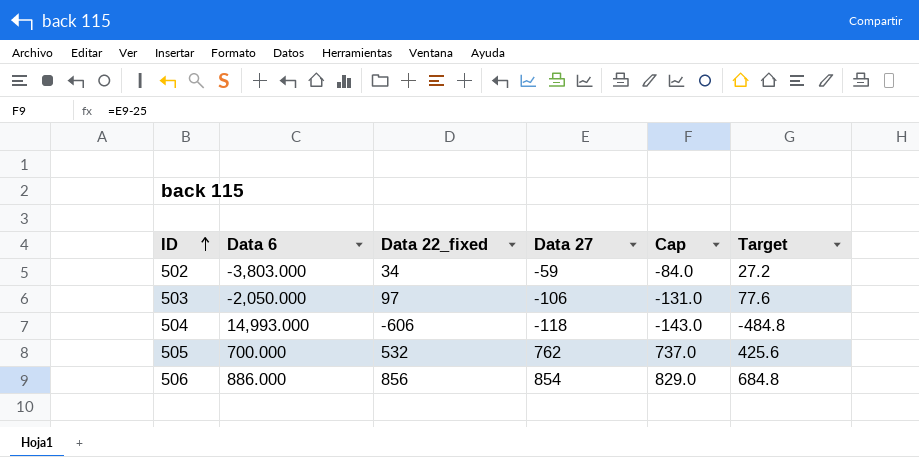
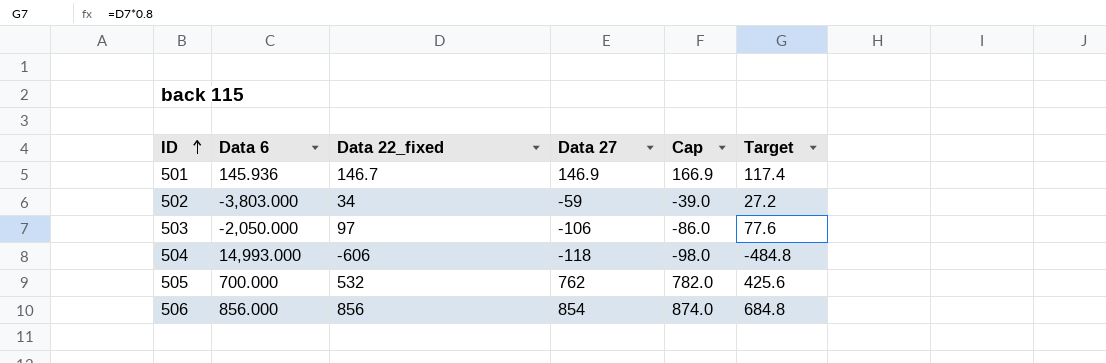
column Cap | formula: [Data 27] - 25 -> [Data 27] + 20
row 501: none -> 145.936 | 146.7 | 146.9 | 166.9 | 117.4
506 | Data 6: 886.000 -> 856.000

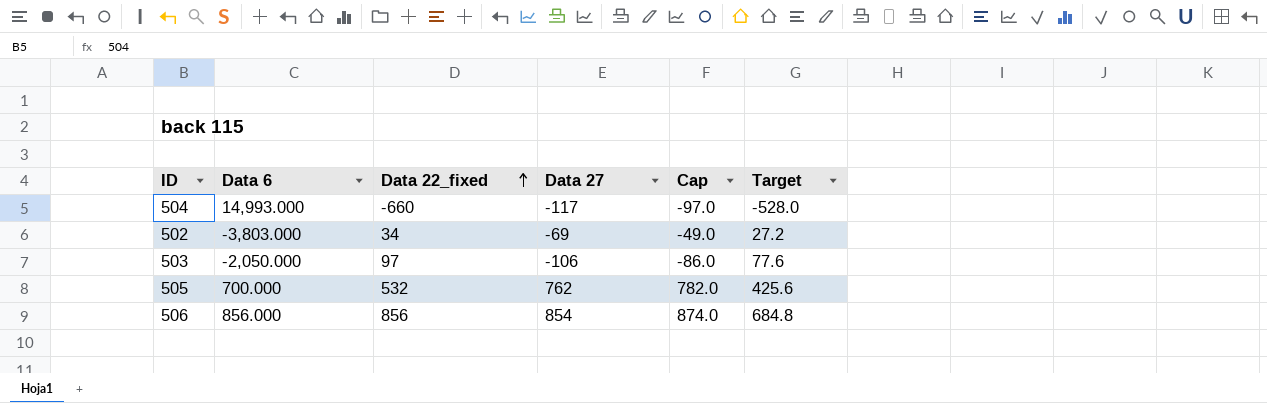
row order: ID ascending -> Data 22_fixed ascending
row 501: 145.936 | 146.7 | 146.9 | 166.9 | 117.4 -> none
504 | Data 22_fixed: -606 -> -660
504 | Data 27: -118 -> -117
504 | Cap: -98.0 -> -97.0
504 | Target: -484.8 -> -528.0
502 | Data 27: -59 -> -69
502 | Cap: -39.0 -> -49.0

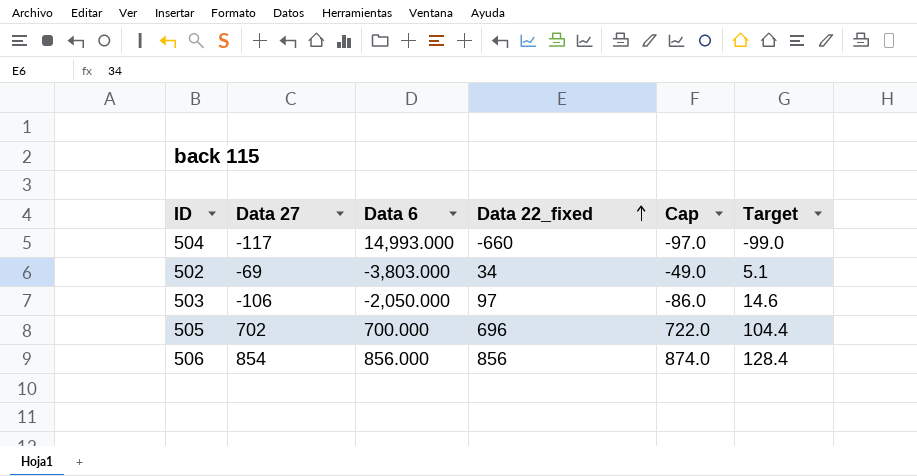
column Data 27 | position: 4 -> 2
column Target | formula: [Data 22_fixed] * 0.8 -> [Data 22_fixed] * 0.15
505 | Data 27: 762 -> 702
505 | Data 22_fixed: 532 -> 696
505 | Cap: 782.0 -> 722.0

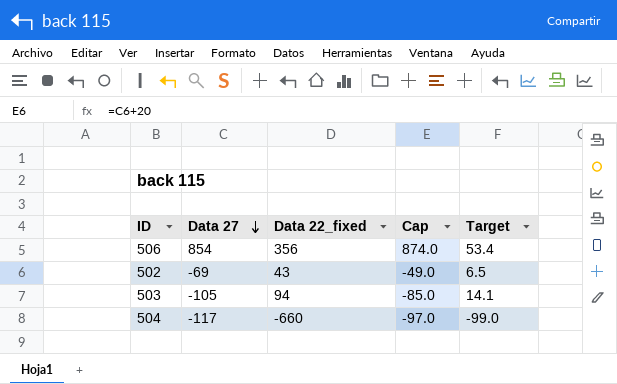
row order: Data 22_fixed ascending -> Data 27 descending
column Data 6 | position: 3 -> none
row 505: 702 | 700.000 | 696 | 722.0 | 104.4 -> none
506 | Data 22_fixed: 856 -> 356
506 | Target: 128.4 -> 53.4
502 | Data 22_fixed: 34 -> 43
502 | Target: 5.1 -> 6.5
503 | Data 27: -106 -> -105
503 | Data 22_fixed: 97 -> 94
503 | Cap: -86.0 -> -85.0
503 | Target: 14.6 -> 14.1

